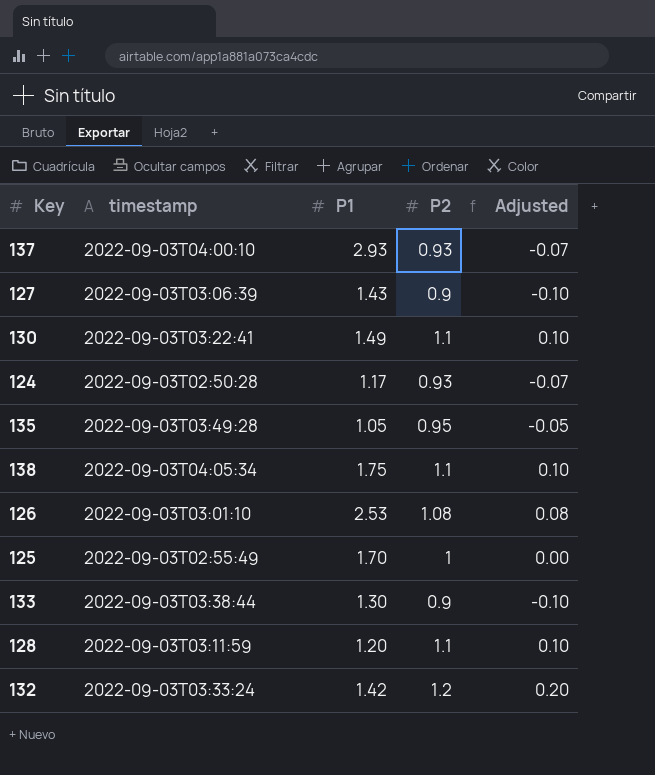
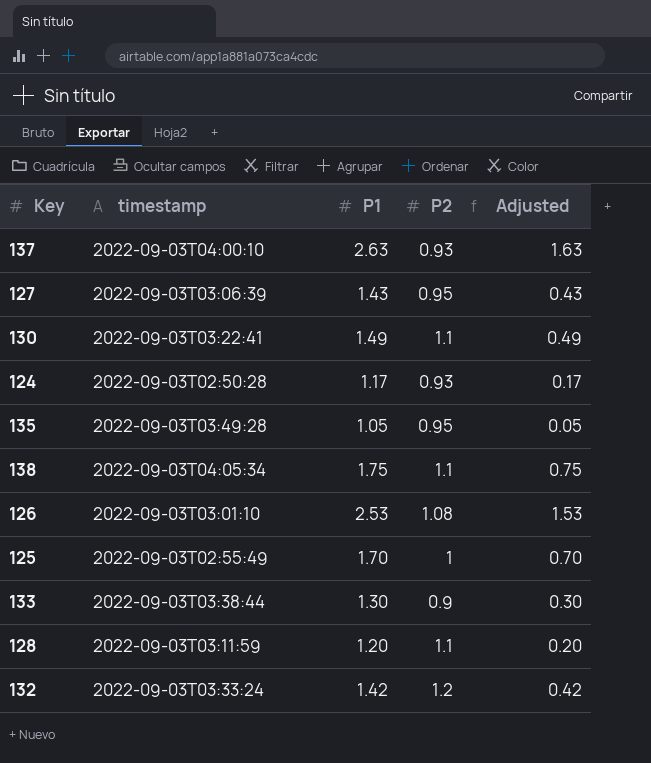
column Adjusted | formula: [P2] - 1 -> [P1] - 1
137 | P1: 2.93 -> 2.63
127 | P2: 0.9 -> 0.95

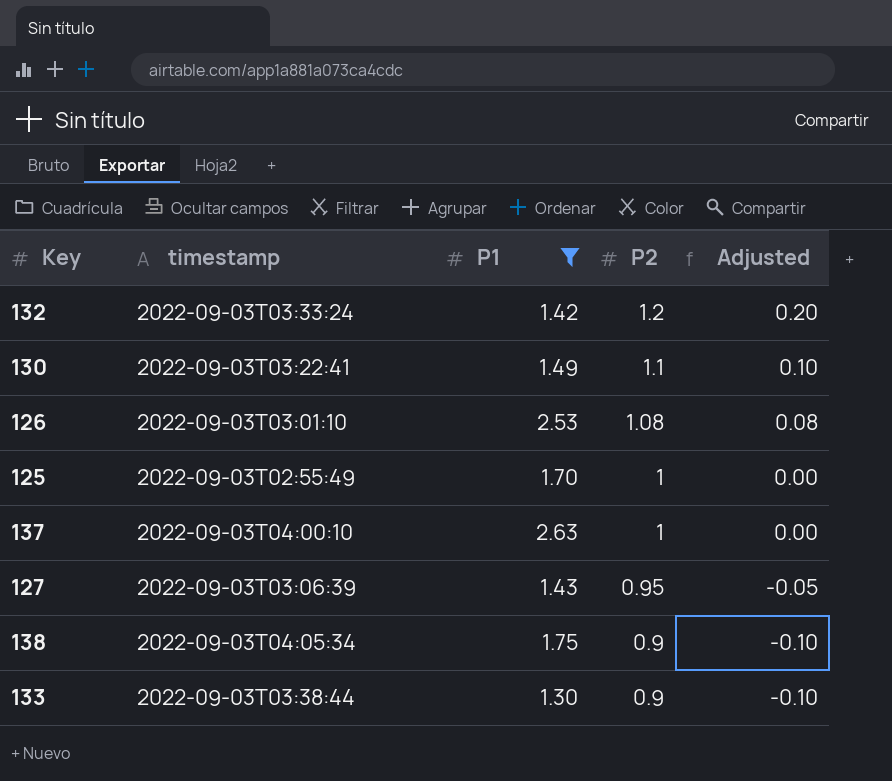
filter: none -> P1 >= 1.30
row order: none -> P2 descending
column Adjusted | formula: [P1] - 1 -> [P2] - 1
137 | P2: 0.93 -> 1
138 | P2: 1.1 -> 0.9

